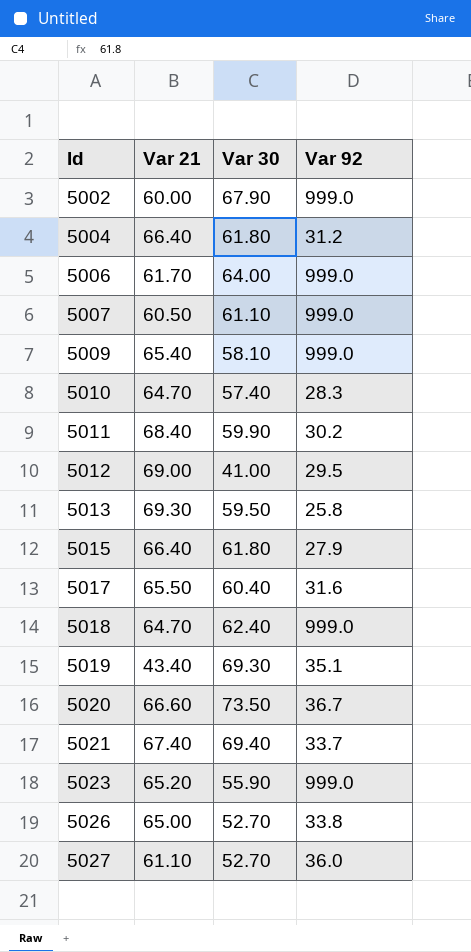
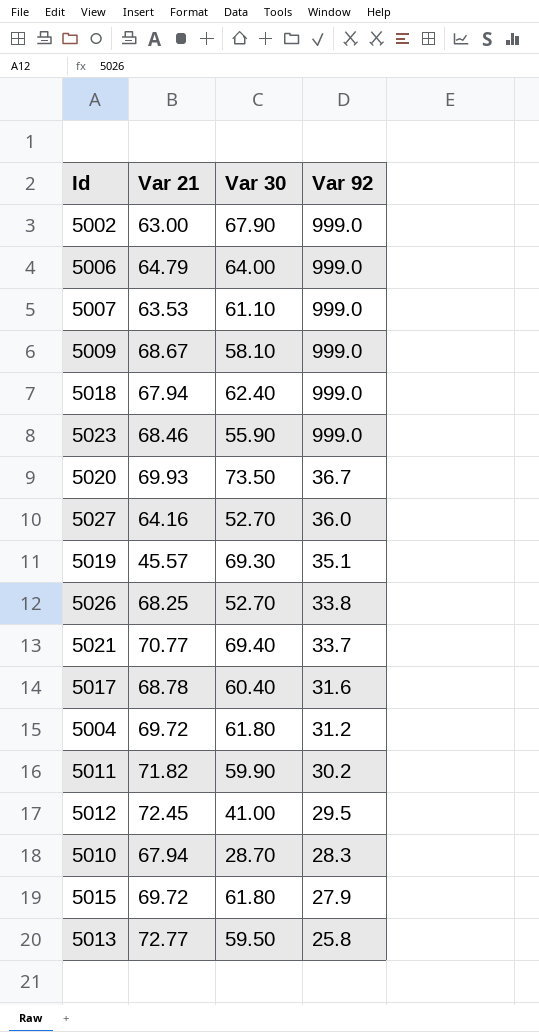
row order: Id ascending -> Var 92 descending
5002 | Var 21: 60.00 -> 63.00
5006 | Var 21: 61.70 -> 64.79
5007 | Var 21: 60.50 -> 63.53
5009 | Var 21: 65.40 -> 68.67
5018 | Var 21: 64.70 -> 67.94
5023 | Var 21: 65.20 -> 68.46
5020 | Var 21: 66.60 -> 69.93
5027 | Var 21: 61.10 -> 64.16
5019 | Var 21: 43.40 -> 45.57
5026 | Var 21: 65.00 -> 68.25
5021 | Var 21: 67.40 -> 70.77
5017 | Var 21: 65.50 -> 68.78
5004 | Var 21: 66.40 -> 69.72
5011 | Var 21: 68.40 -> 71.82
5012 | Var 21: 69.00 -> 72.45
5010 | Var 21: 64.70 -> 67.94
5010 | Var 30: 57.40 -> 28.70
5015 | Var 21: 66.40 -> 69.72
5013 | Var 21: 69.30 -> 72.77

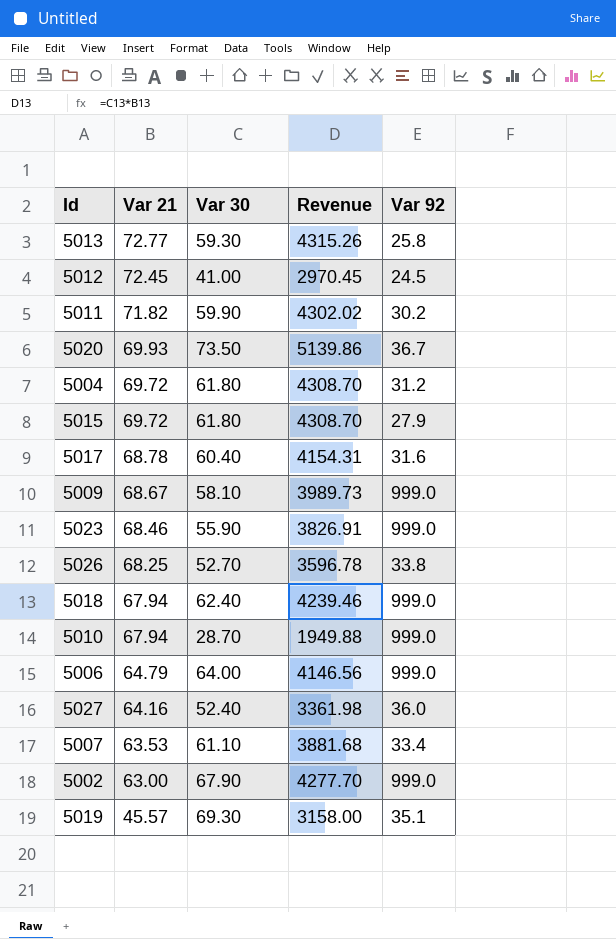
row order: Var 92 descending -> Var 21 descending
column Revenue | formula: none -> [Var 21] * [Var 30]
row 5021: 70.77 | 69.40 | 33.7 -> none
5013 | Var 30: 59.50 -> 59.30
5012 | Var 92: 29.5 -> 24.5
5010 | Var 92: 28.3 -> 999.0
5027 | Var 30: 52.70 -> 52.40
5007 | Var 92: 999.0 -> 33.4

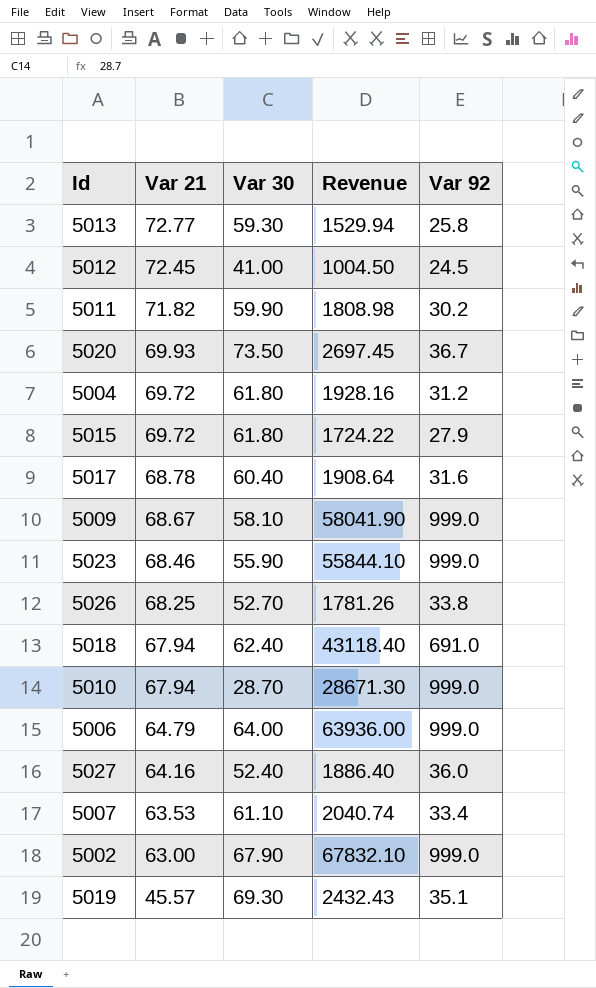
column Revenue | formula: [Var 21] * [Var 30] -> [Var 30] * [Var 92]
5018 | Var 92: 999.0 -> 691.0

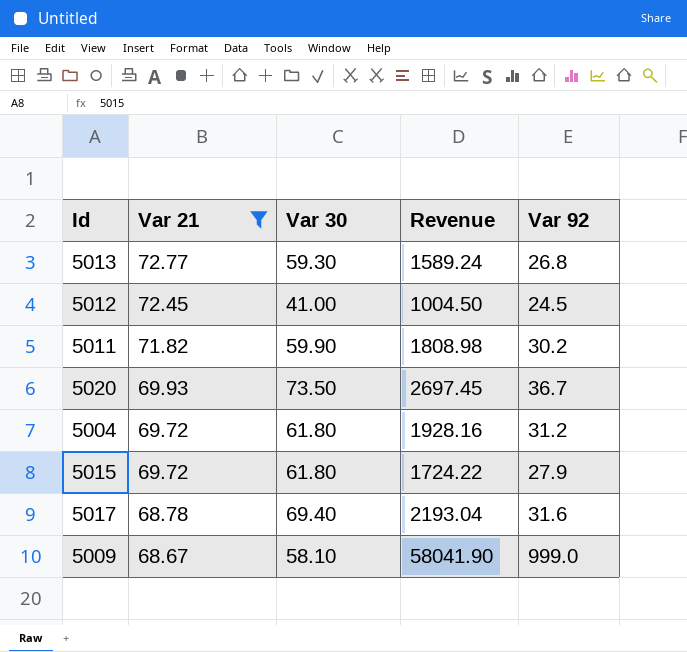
filter: none -> Var 21 >= 68.67
5013 | Revenue: 1529.94 -> 1589.24
5013 | Var 92: 25.8 -> 26.8
5017 | Var 30: 60.40 -> 69.40
5017 | Revenue: 1908.64 -> 2193.04

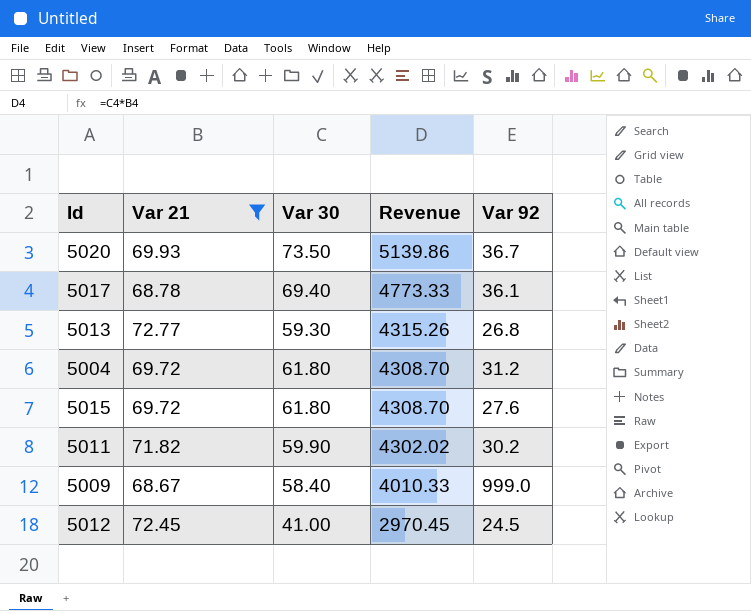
row order: Var 21 descending -> Revenue descending
column Revenue | formula: [Var 30] * [Var 92] -> [Var 21] * [Var 30]
5017 | Var 92: 31.6 -> 36.1
5015 | Var 92: 27.9 -> 27.6
5009 | Var 30: 58.10 -> 58.40

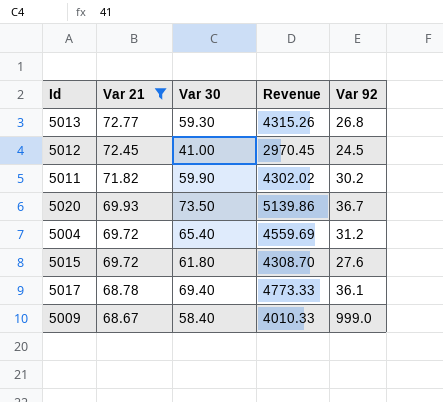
row order: Revenue descending -> Var 21 descending
5004 | Var 30: 61.80 -> 65.40
5004 | Revenue: 4308.70 -> 4559.69

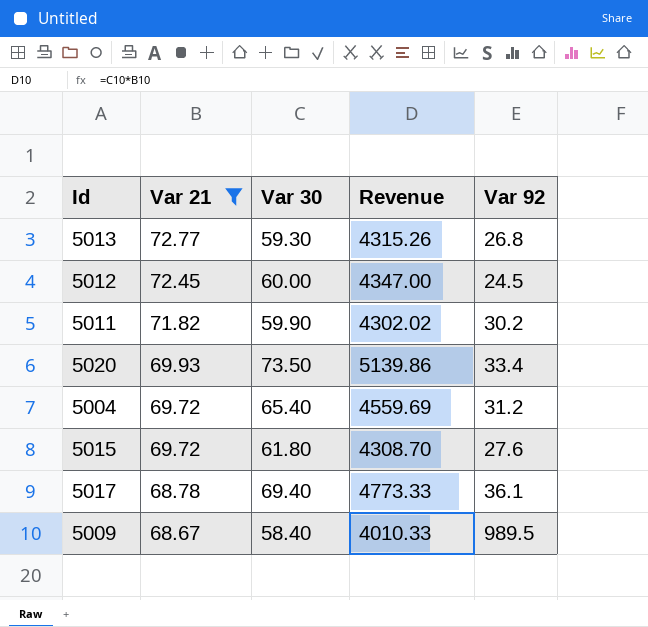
5012 | Var 30: 41.00 -> 60.00
5012 | Revenue: 2970.45 -> 4347.00
5020 | Var 92: 36.7 -> 33.4
5009 | Var 92: 999.0 -> 989.5

